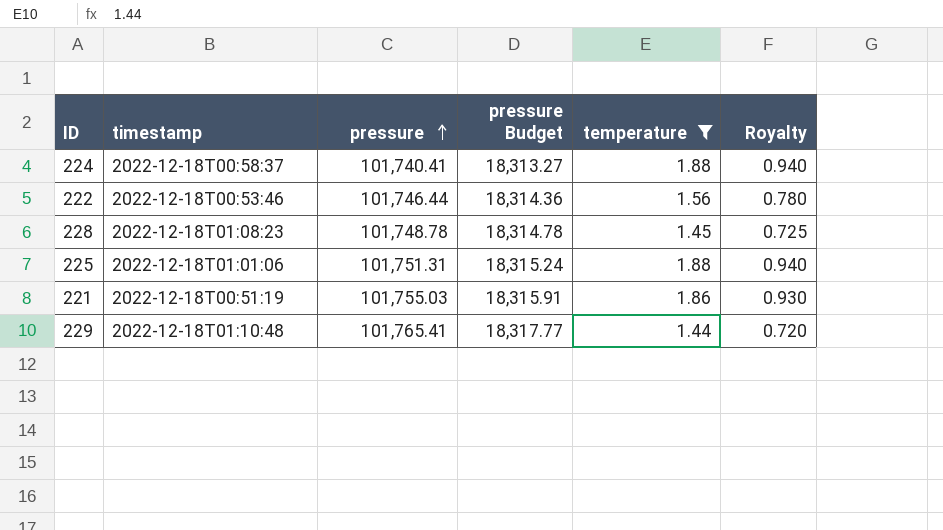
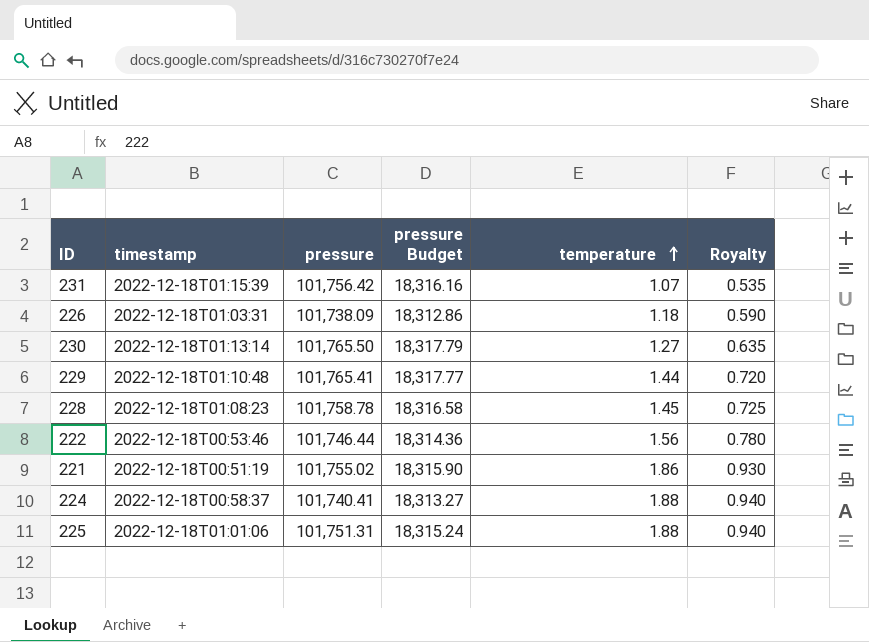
filter: temperature >= 1.44 -> none
row order: pressure ascending -> temperature ascending
228 | pressure: 101,748.78 -> 101,758.78
228 | pressure Budget: 18,314.78 -> 18,316.58
221 | pressure: 101,755.03 -> 101,755.02
221 | pressure Budget: 18,315.91 -> 18,315.90

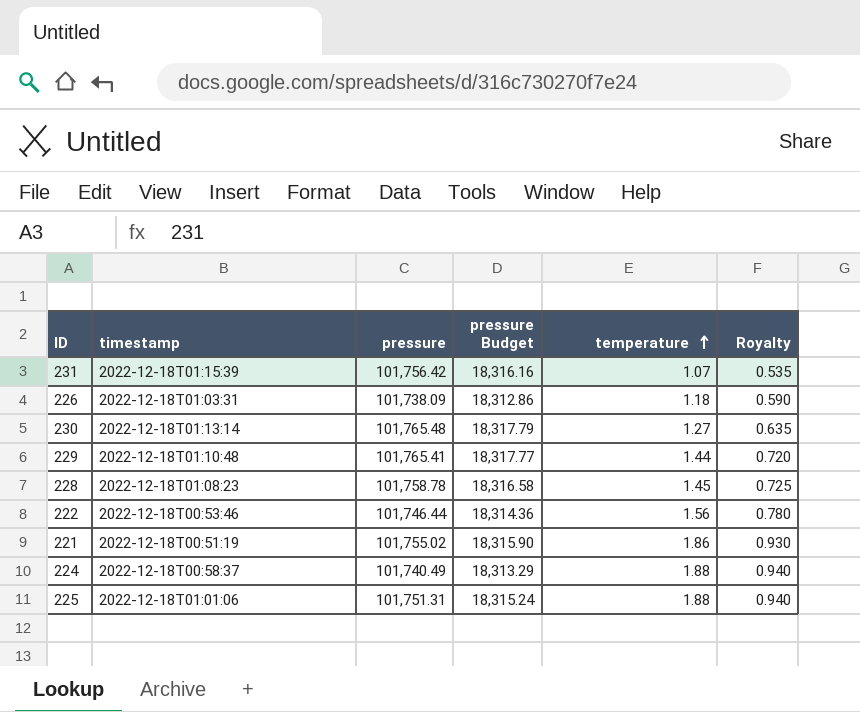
230 | pressure: 101,765.50 -> 101,765.48
224 | pressure: 101,740.41 -> 101,740.49
224 | pressure Budget: 18,313.27 -> 18,313.29

